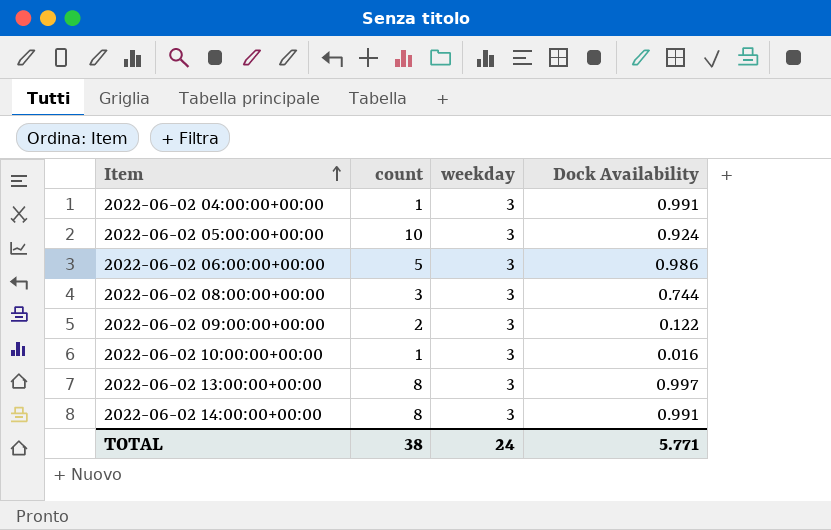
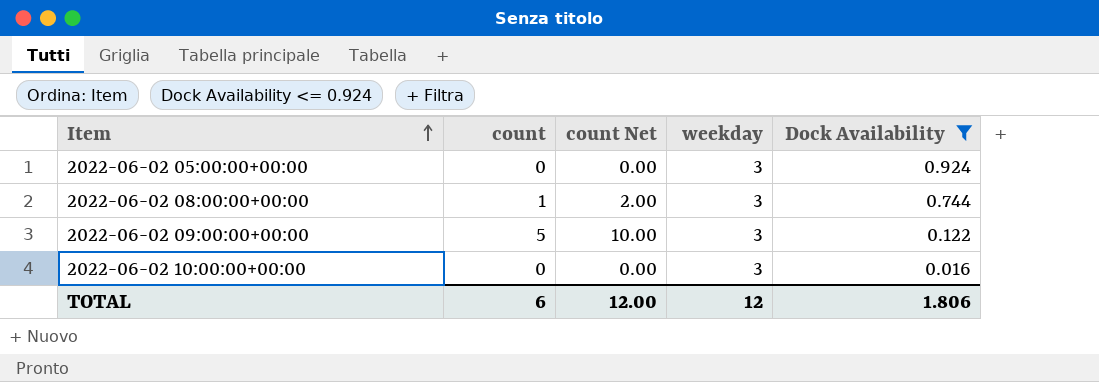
filter: none -> Dock Availability <= 0.924
column count Net | formula: none -> [count] * 2
2022-06-02 05:00:00+00:00 | count: 10 -> 0
2022-06-02 08:00:00+00:00 | count: 3 -> 1
2022-06-02 09:00:00+00:00 | count: 2 -> 5
2022-06-02 10:00:00+00:00 | count: 1 -> 0
TOTAL | count: 38 -> 6
TOTAL | weekday: 24 -> 12
TOTAL | Dock Availability: 5.771 -> 1.806

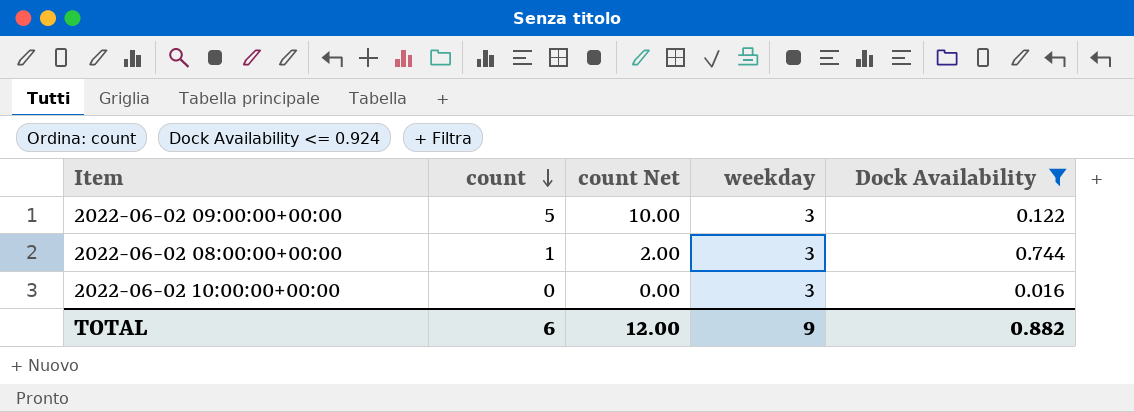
row order: Item ascending -> count descending
row 2022-06-02 05:00:00+00:00: 0 | 0.00 | 3 | 0.924 -> none
TOTAL | weekday: 12 -> 9
TOTAL | Dock Availability: 1.806 -> 0.882

